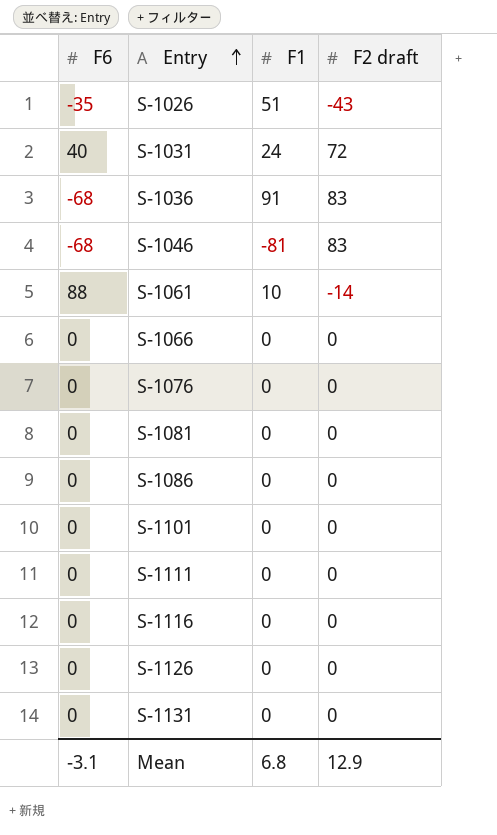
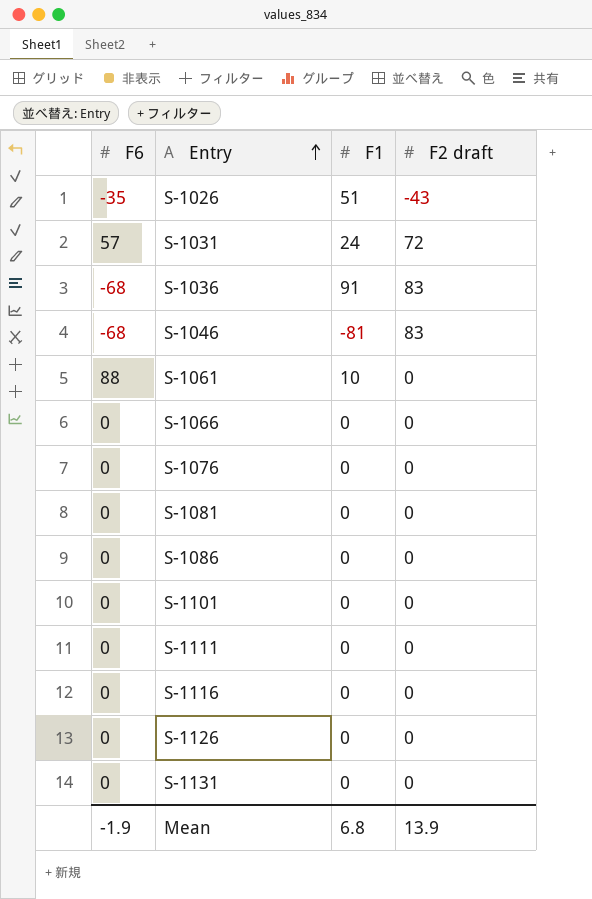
S-1031 | F6: 40 -> 57
S-1061 | F2 draft: -14 -> 0
Mean | F6: -3.1 -> -1.9
Mean | F2 draft: 12.9 -> 13.9

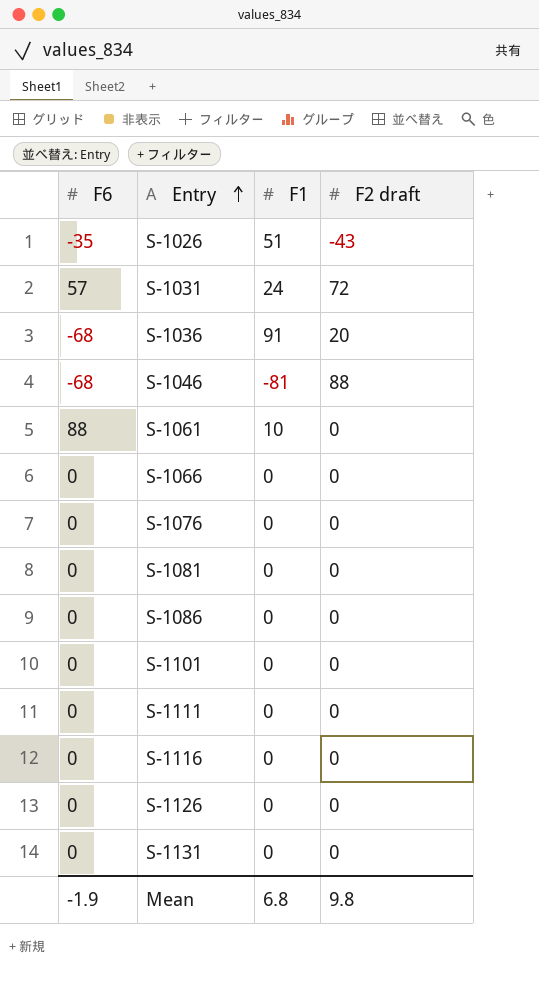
S-1036 | F2 draft: 83 -> 20
S-1046 | F2 draft: 83 -> 88
Mean | F2 draft: 13.9 -> 9.8

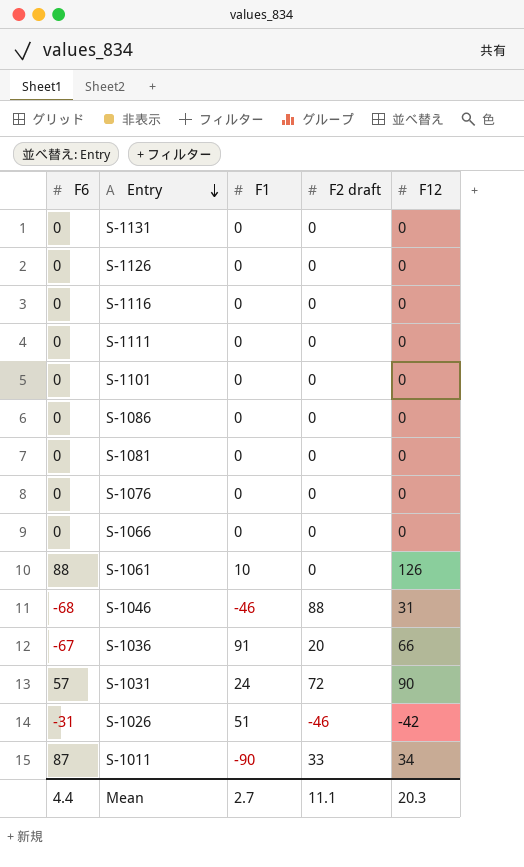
row order: Entry ascending -> Entry descending
column F12 | position: none -> 5
S-1046 | F1: -81 -> -46
S-1036 | F6: -68 -> -67
S-1026 | F6: -35 -> -31
S-1026 | F2 draft: -43 -> -46
row S-1011: none -> 87 | -90 | 33 | 34
Mean | F6: -1.9 -> 4.4
Mean | F1: 6.8 -> 2.7
Mean | F2 draft: 9.8 -> 11.1

